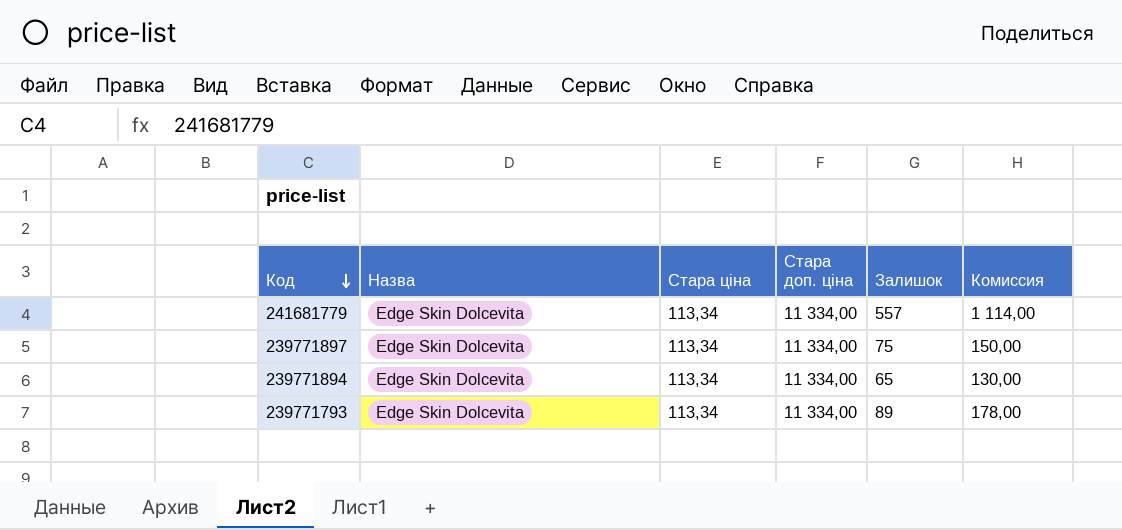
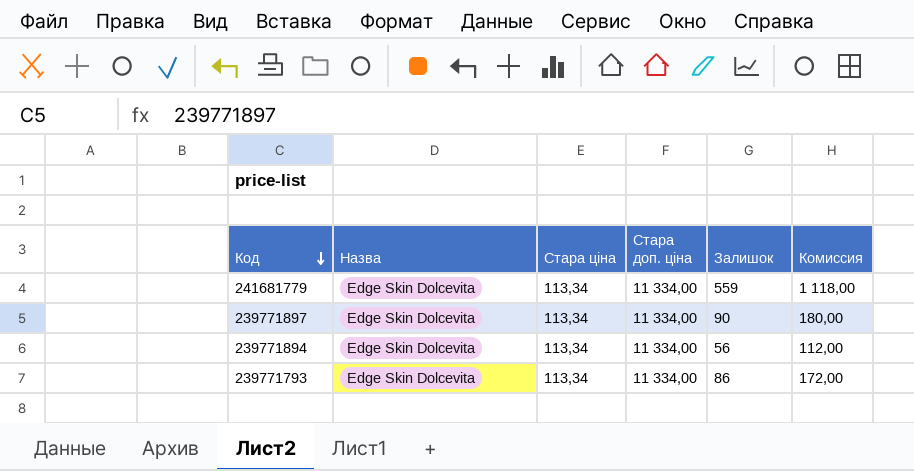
241681779 | Залишок: 557 -> 559
241681779 | Комиссия: 1 114,00 -> 1 118,00
239771897 | Залишок: 75 -> 90
239771897 | Комиссия: 150,00 -> 180,00
239771894 | Залишок: 65 -> 56
239771894 | Комиссия: 130,00 -> 112,00
239771793 | Залишок: 89 -> 86
239771793 | Комиссия: 178,00 -> 172,00

